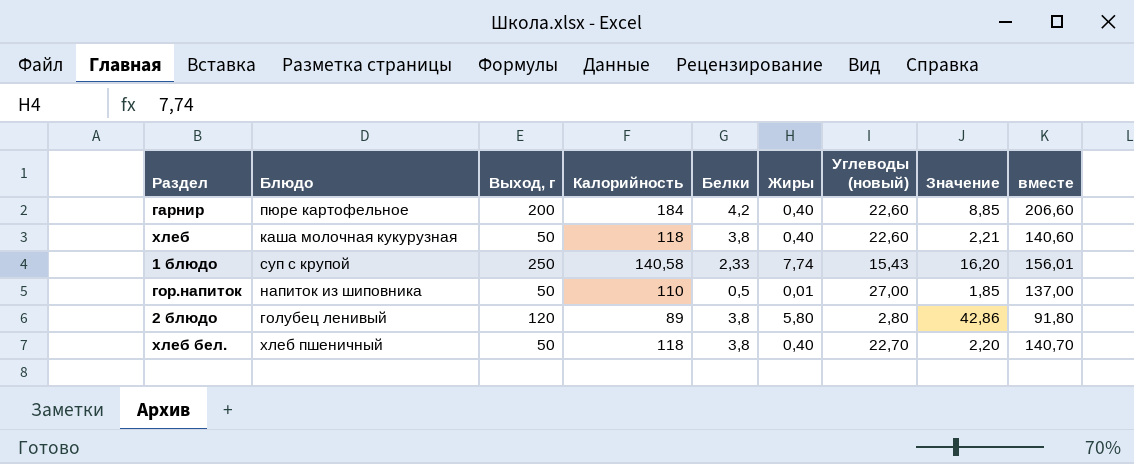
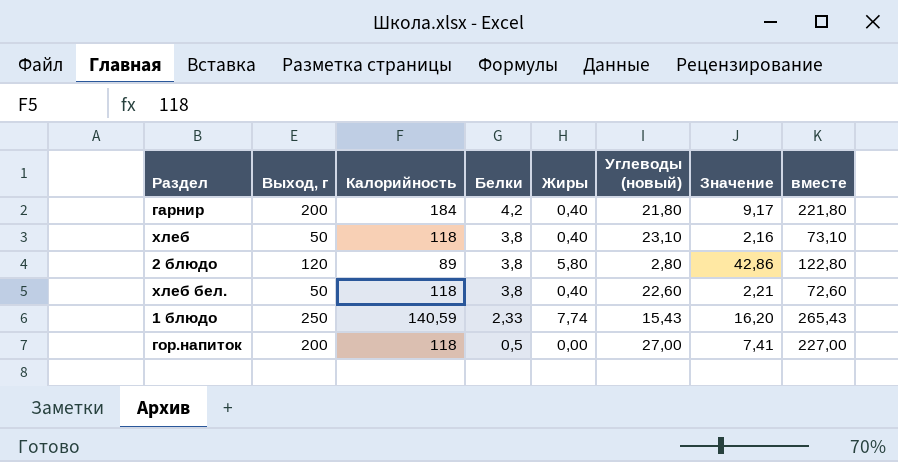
row order: none -> Белки descending
column Блюдо | position: 2 -> none
column вместе | formula: [Калорийность] + [Углеводы (новый)] -> [Выход, г] + [Углеводы (новый)]
гарнир | Углеводы (новый): 22,60 -> 21,80
гарнир | Значение: 8,85 -> 9,17
хлеб | Углеводы (новый): 22,60 -> 23,10
хлеб | Значение: 2,21 -> 2,16
хлеб бел. | Углеводы (новый): 22,70 -> 22,60
хлеб бел. | Значение: 2,20 -> 2,21
1 блюдо | Калорийность: 140,58 -> 140,59
гор.напиток | Выход, г: 50 -> 200
гор.напиток | Калорийность: 110 -> 118
гор.напиток | Жиры: 0,01 -> 0,00
гор.напиток | Значение: 1,85 -> 7,41

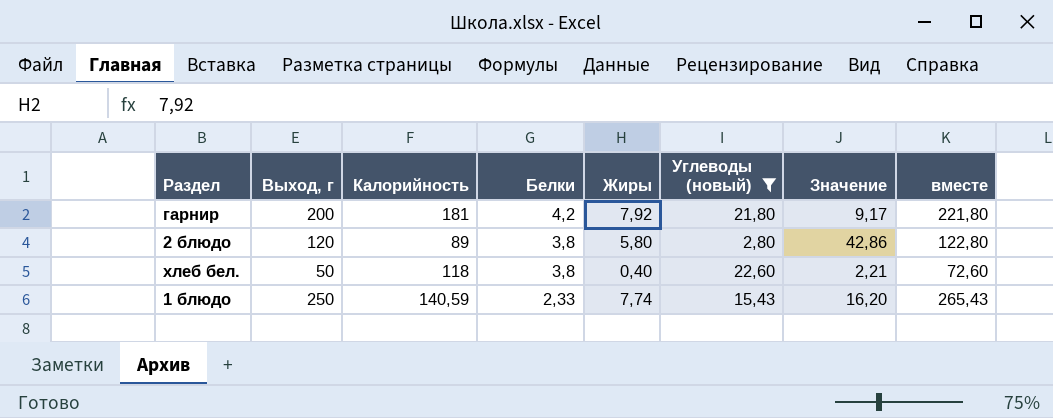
filter: none -> Углеводы (новый) <= 22,60
гарнир | Калорийность: 184 -> 181
гарнир | Жиры: 0,40 -> 7,92

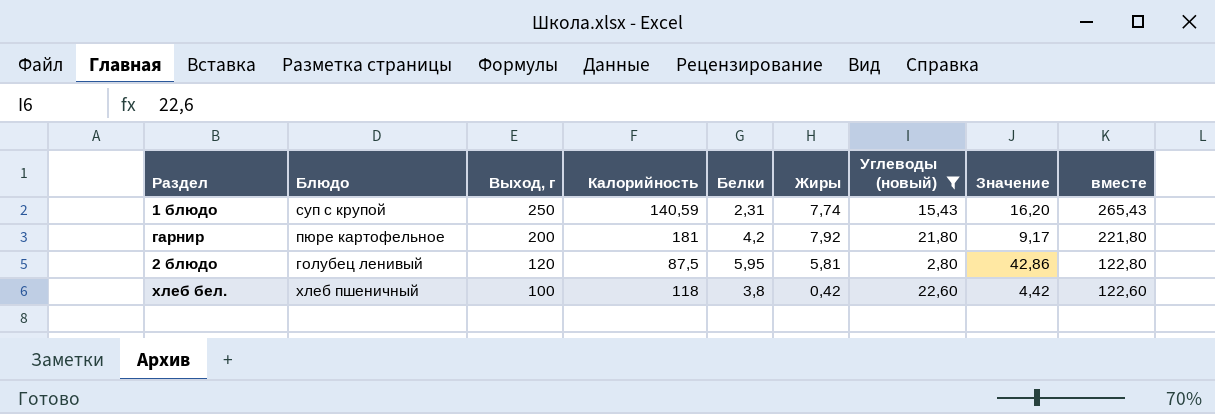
row order: Белки descending -> Выход, г descending
column Блюдо | position: none -> 2
1 блюдо | Белки: 2,33 -> 2,31
2 блюдо | Калорийность: 89 -> 87,5
2 блюдо | Белки: 3,8 -> 5,95
2 блюдо | Жиры: 5,80 -> 5,81
хлеб бел. | Выход, г: 50 -> 100
хлеб бел. | Жиры: 0,40 -> 0,42
хлеб бел. | Значение: 2,21 -> 4,42
хлеб бел. | вместе: 72,60 -> 122,60

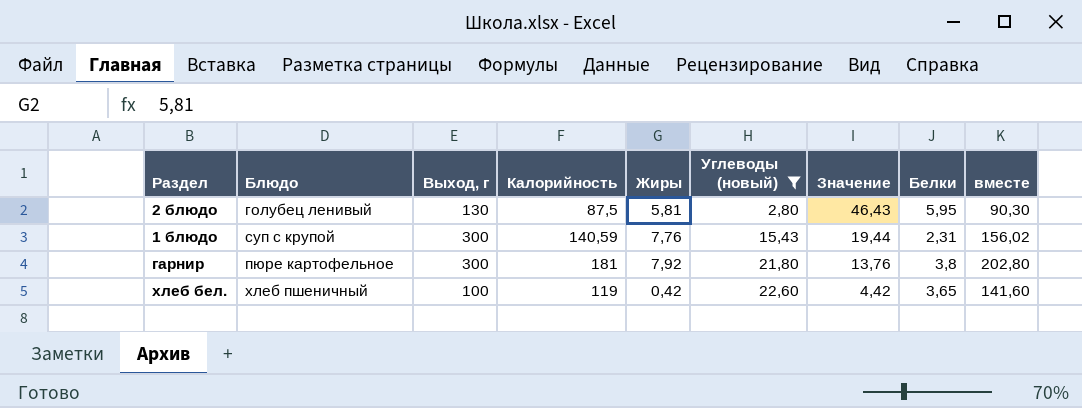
row order: Выход, г descending -> Углеводы (новый) ascending
column Белки | position: 5 -> 8
column вместе | formula: [Выход, г] + [Углеводы (новый)] -> [Калорийность] + [Углеводы (новый)]
2 блюдо | Выход, г: 120 -> 130
2 блюдо | Значение: 42,86 -> 46,43
1 блюдо | Выход, г: 250 -> 300
1 блюдо | Жиры: 7,74 -> 7,76
1 блюдо | Значение: 16,20 -> 19,44
гарнир | Выход, г: 200 -> 300
гарнир | Значение: 9,17 -> 13,76
гарнир | Белки: 4,2 -> 3,8
хлеб бел. | Калорийность: 118 -> 119
хлеб бел. | Белки: 3,8 -> 3,65

